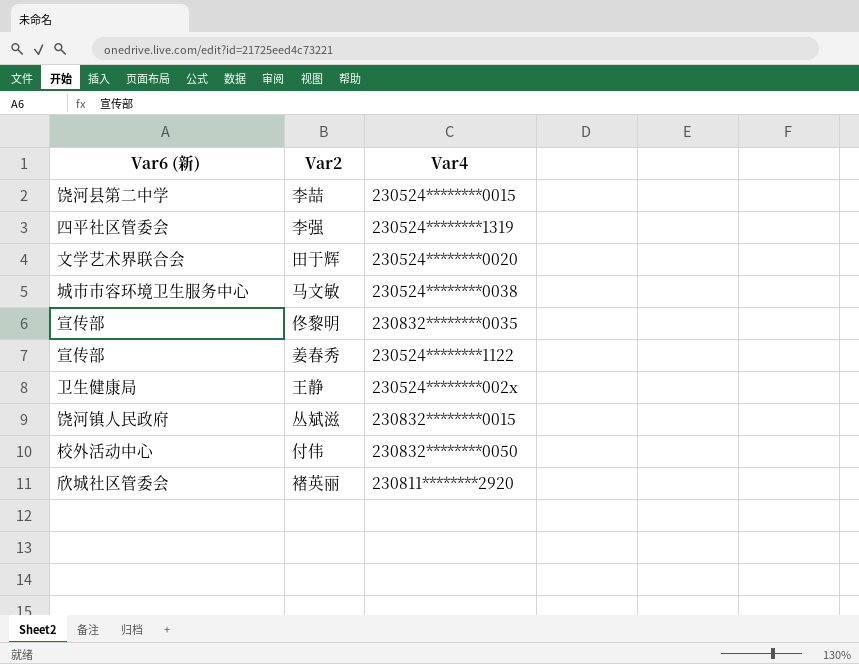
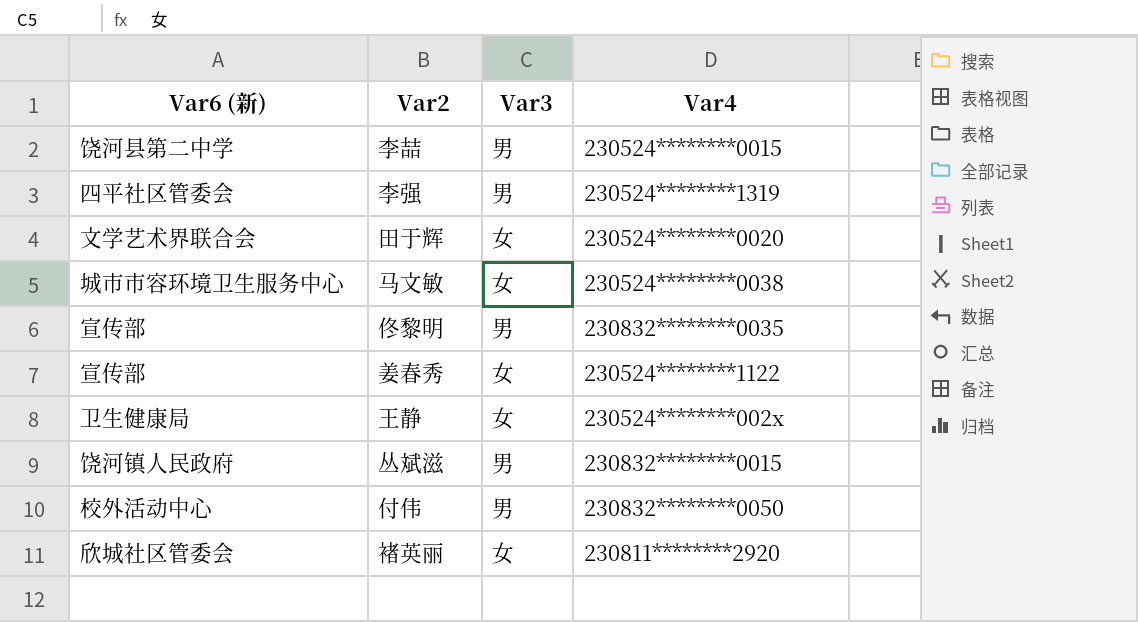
column Var3 | position: none -> 3

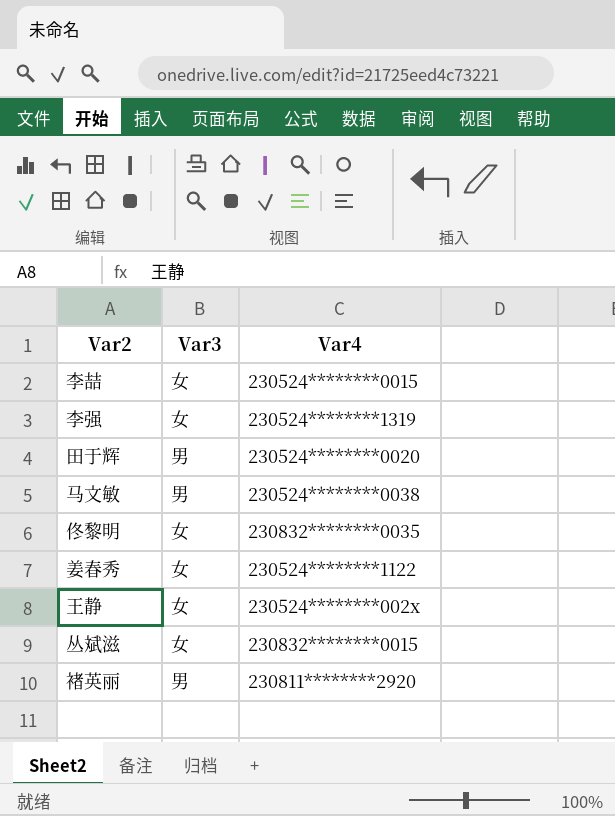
column Var6 (新) | position: 1 -> none
row 付伟: 校外活动中心 | 男 | 230832********0050 -> none
李喆 | Var3: 男 -> 女
李强 | Var3: 男 -> 女
田于辉 | Var3: 女 -> 男
马文敏 | Var3: 女 -> 男
佟黎明 | Var3: 男 -> 女
丛斌滋 | Var3: 男 -> 女
褚英丽 | Var3: 女 -> 男

